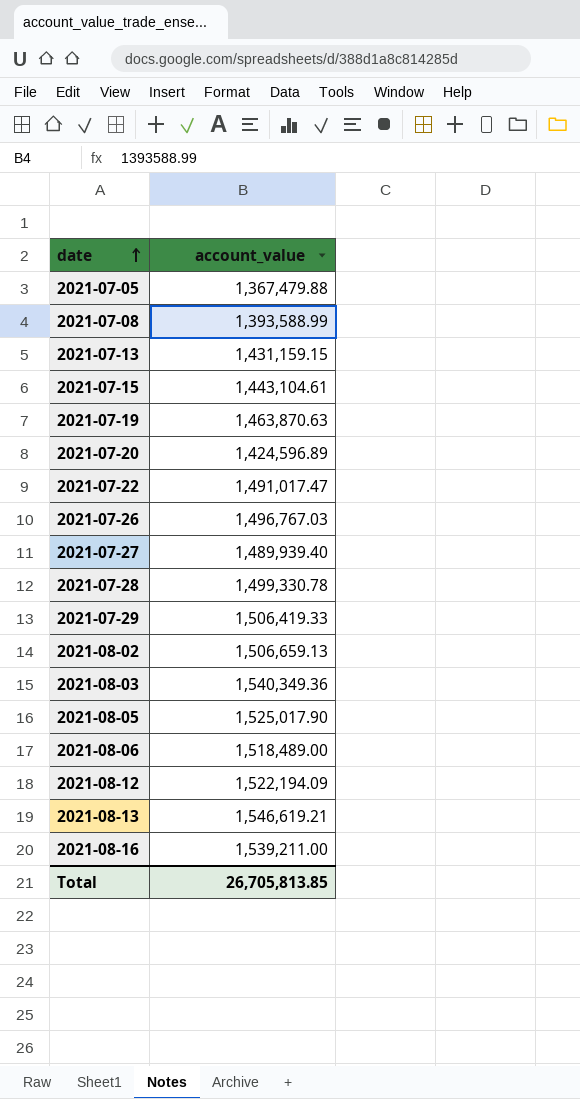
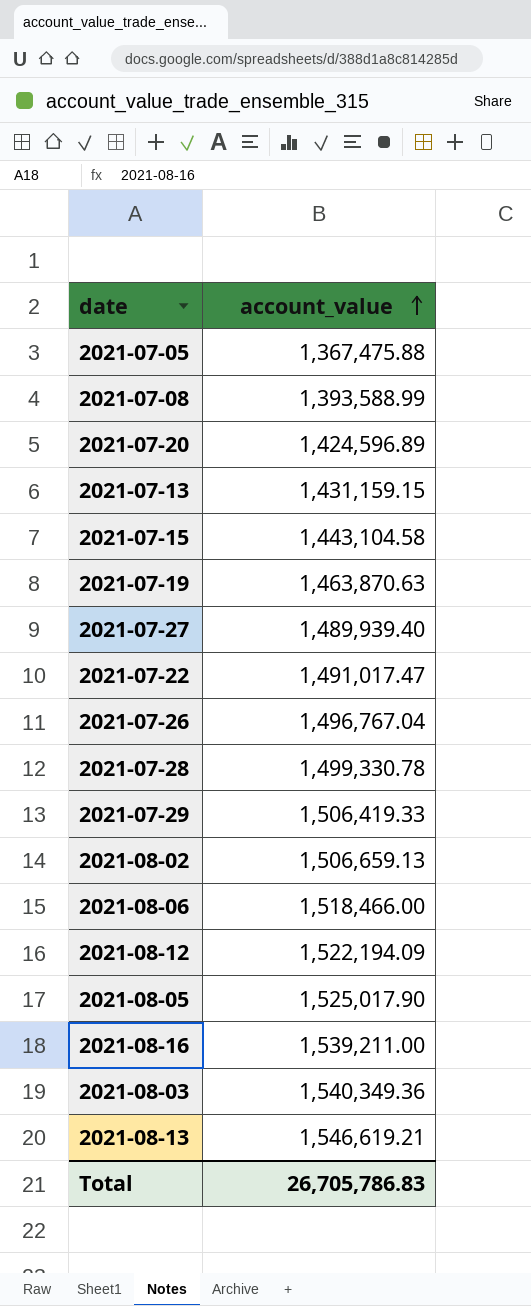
row order: date ascending -> account_value ascending
2021-07-05 | account_value: 1,367,479.88 -> 1,367,475.88
2021-07-15 | account_value: 1,443,104.61 -> 1,443,104.58
2021-07-26 | account_value: 1,496,767.03 -> 1,496,767.04
2021-08-06 | account_value: 1,518,489.00 -> 1,518,466.00
Total | account_value: 26,705,813.85 -> 26,705,786.83

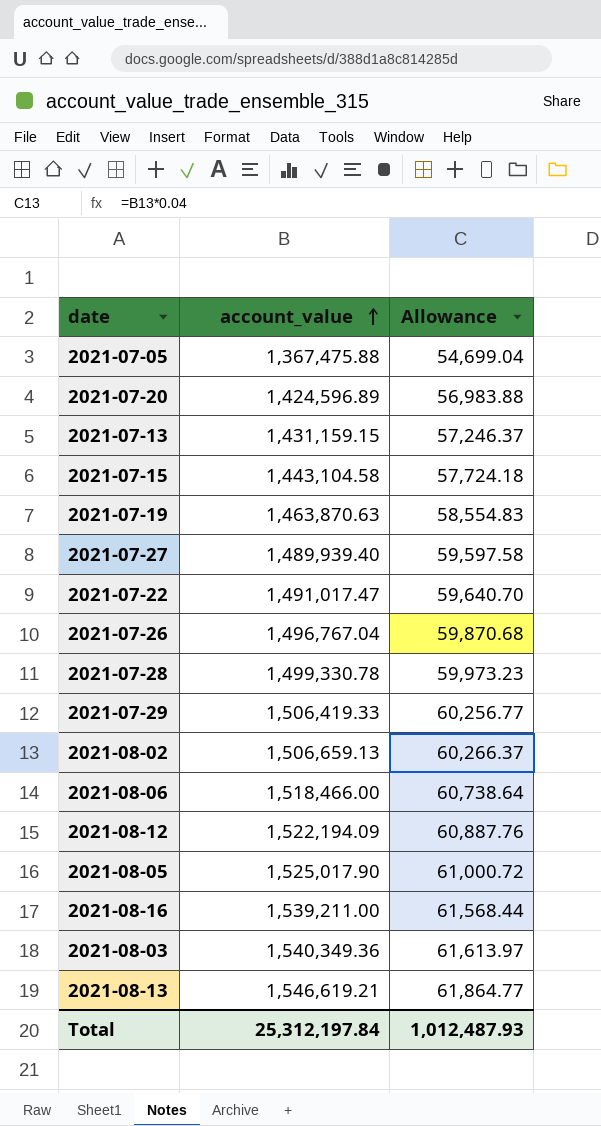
column Allowance | formula: none -> [account_value] * 0.04
row 2021-07-08: 1,393,588.99 -> none
Total | account_value: 26,705,786.83 -> 25,312,197.84

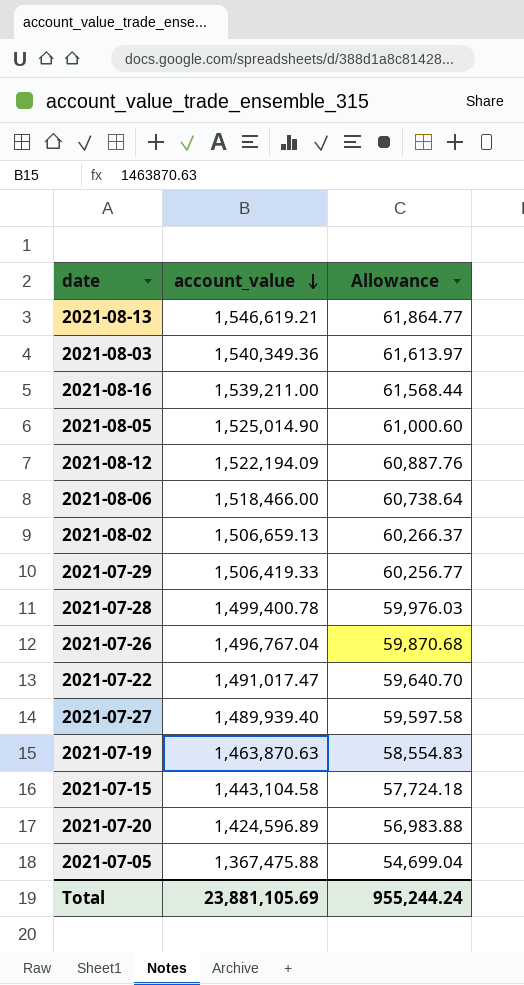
row order: account_value ascending -> account_value descending
row 2021-07-13: 1,431,159.15 | 57,246.37 -> none
2021-08-05 | account_value: 1,525,017.90 -> 1,525,014.90
2021-08-05 | Allowance: 61,000.72 -> 61,000.60
2021-07-28 | account_value: 1,499,330.78 -> 1,499,400.78
2021-07-28 | Allowance: 59,973.23 -> 59,976.03
Total | account_value: 25,312,197.84 -> 23,881,105.69
Total | Allowance: 1,012,487.93 -> 955,244.24

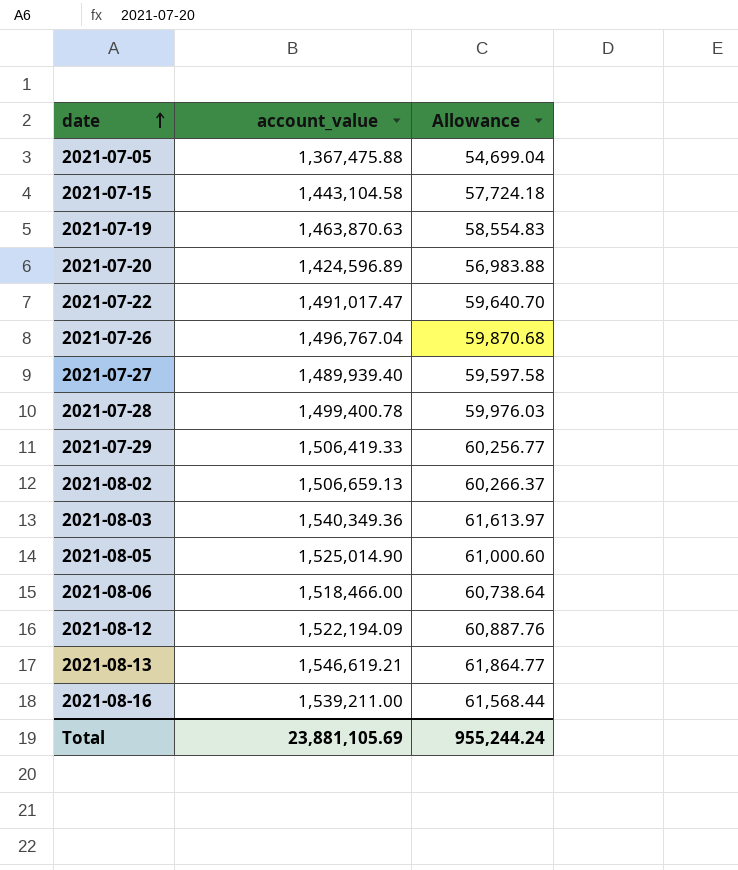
row order: account_value descending -> date ascending

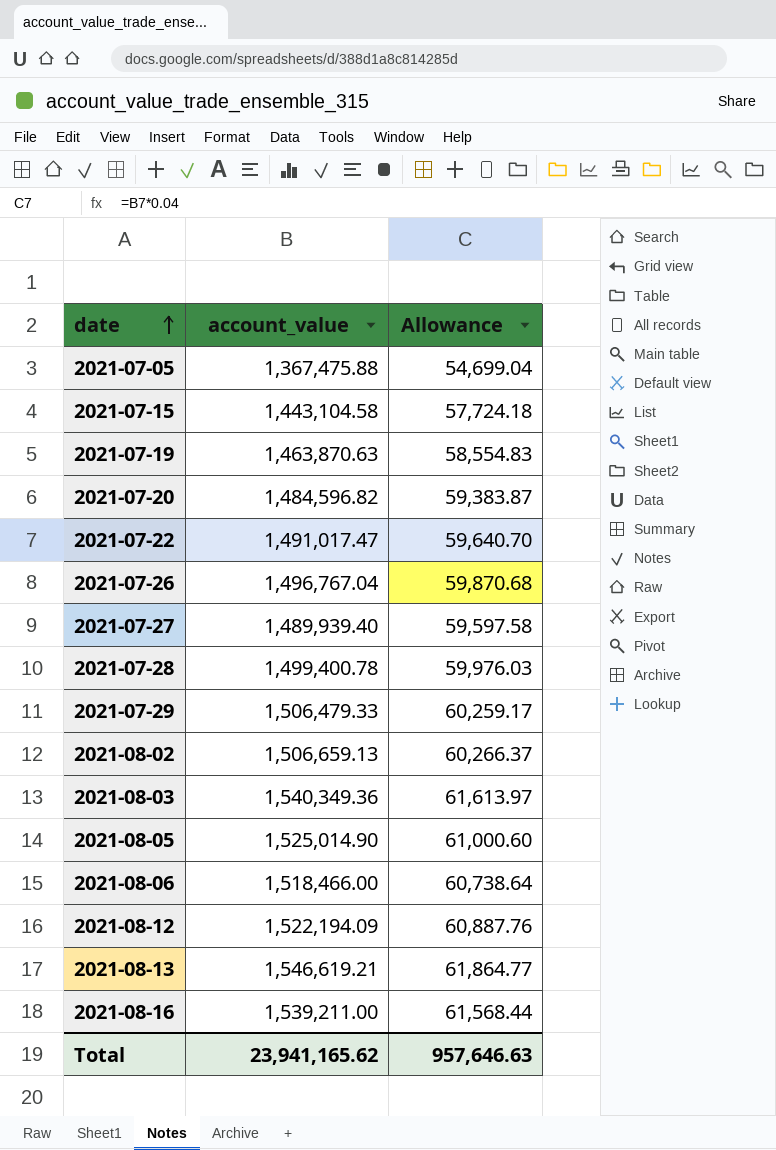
2021-07-20 | account_value: 1,424,596.89 -> 1,484,596.82
2021-07-20 | Allowance: 56,983.88 -> 59,383.87
2021-07-29 | account_value: 1,506,419.33 -> 1,506,479.33
2021-07-29 | Allowance: 60,256.77 -> 60,259.17
Total | account_value: 23,881,105.69 -> 23,941,165.62
Total | Allowance: 955,244.24 -> 957,646.63

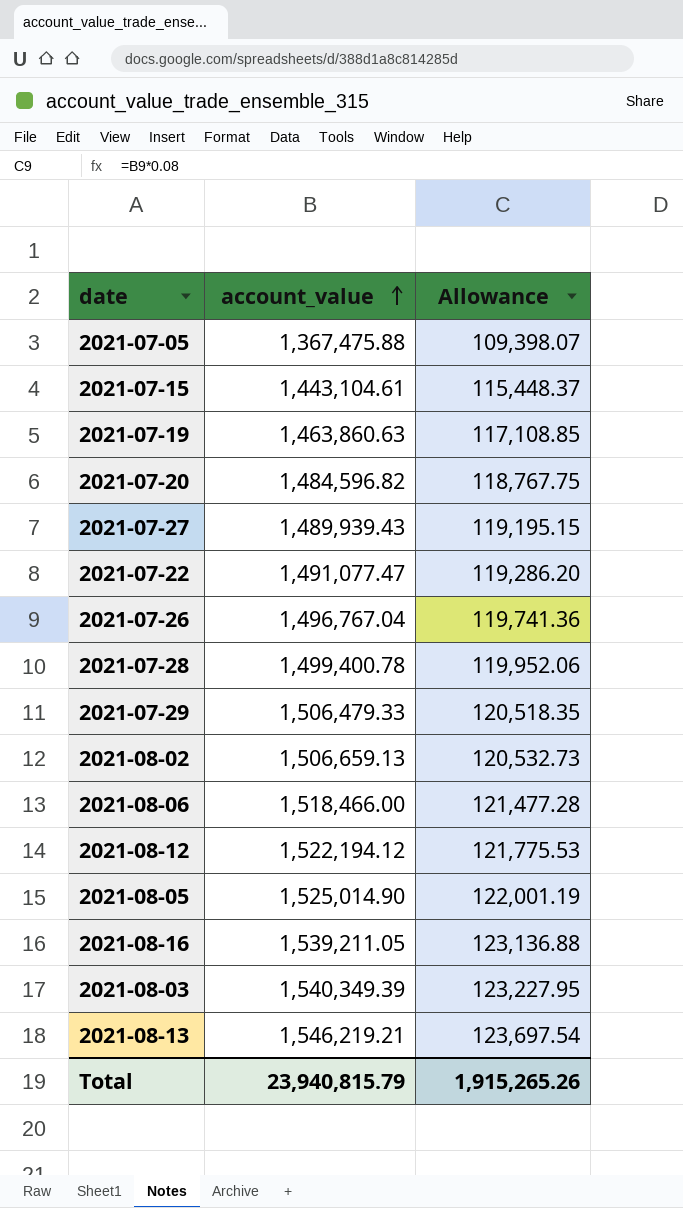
row order: date ascending -> account_value ascending
column Allowance | formula: [account_value] * 0.04 -> [account_value] * 0.08
2021-07-15 | account_value: 1,443,104.58 -> 1,443,104.61
2021-07-19 | account_value: 1,463,870.63 -> 1,463,860.63
2021-07-27 | account_value: 1,489,939.40 -> 1,489,939.43
2021-07-22 | account_value: 1,491,017.47 -> 1,491,077.47
2021-08-12 | account_value: 1,522,194.09 -> 1,522,194.12
2021-08-16 | account_value: 1,539,211.00 -> 1,539,211.05
2021-08-03 | account_value: 1,540,349.36 -> 1,540,349.39
2021-08-13 | account_value: 1,546,619.21 -> 1,546,219.21
Total | account_value: 23,941,165.62 -> 23,940,815.79
Total | Allowance: 957,646.63 -> 1,915,265.26

